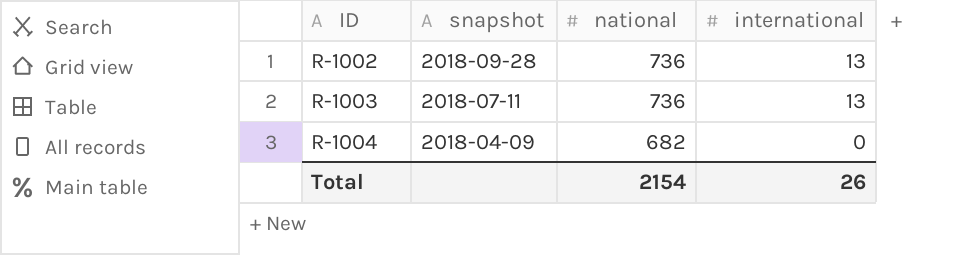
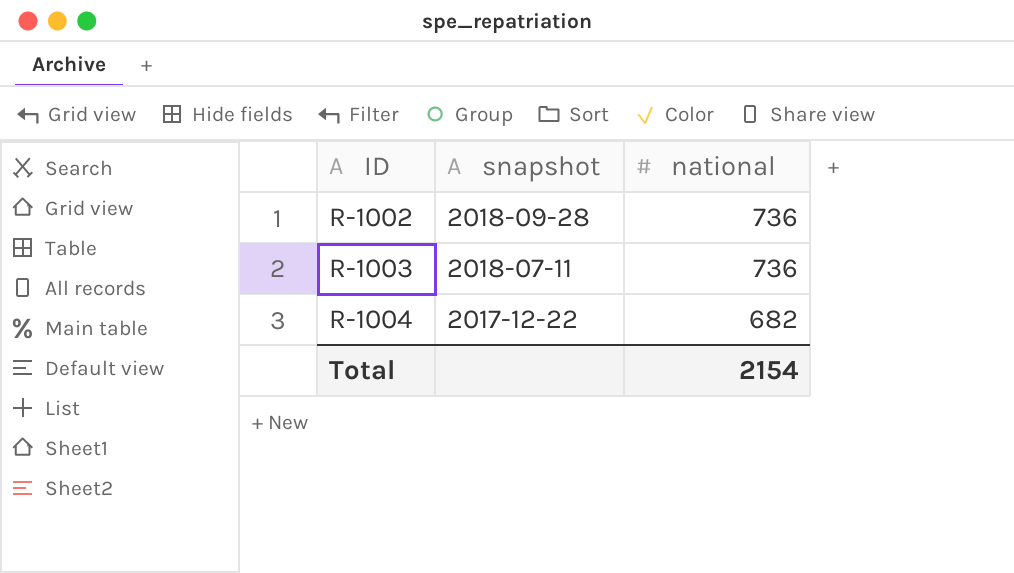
column international | position: 4 -> none
R-1004 | snapshot: 2018-04-09 -> 2017-12-22

